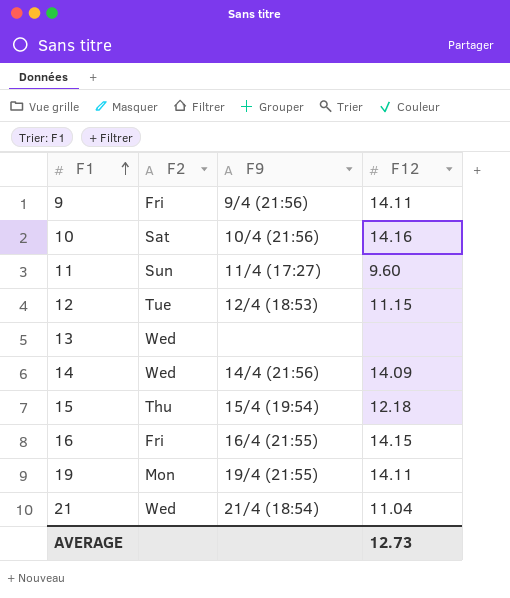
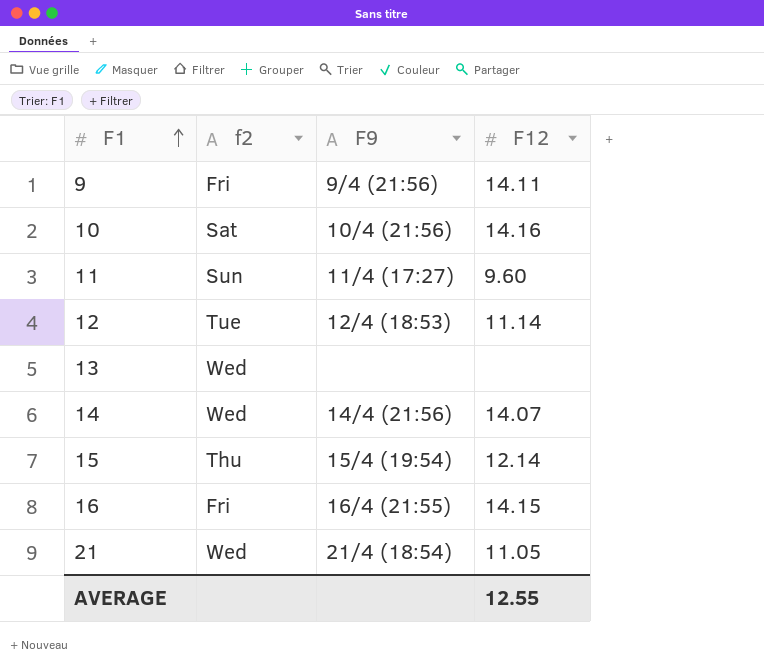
column name: F2 -> f2
row 19: Mon | 19/4 (21:55) | 14.11 -> none
12 | F12: 11.15 -> 11.14
14 | F12: 14.09 -> 14.07
15 | F12: 12.18 -> 12.14
21 | F12: 11.04 -> 11.05
AVERAGE | F12: 12.73 -> 12.55

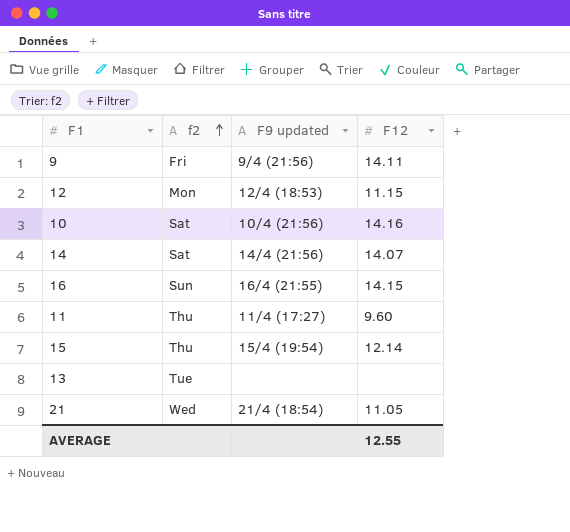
row order: F1 ascending -> f2 ascending
column name: F9 -> F9 updated
12 | f2: Tue -> Mon
12 | F12: 11.14 -> 11.15
14 | f2: Wed -> Sat
16 | f2: Fri -> Sun
11 | f2: Sun -> Thu
13 | f2: Wed -> Tue

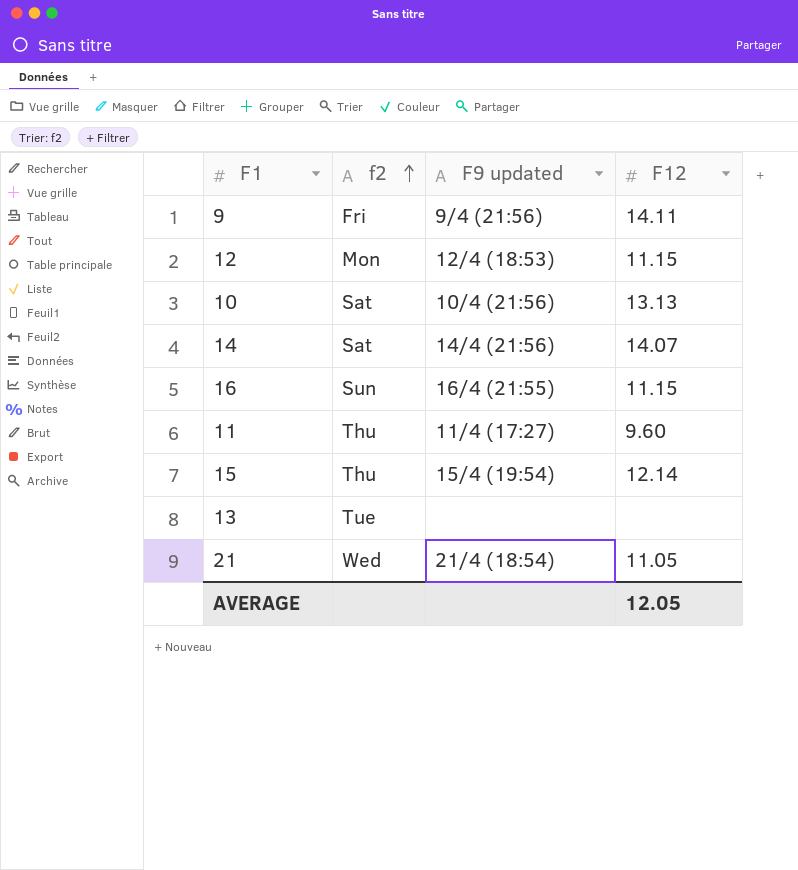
10 | F12: 14.16 -> 13.13
16 | F12: 14.15 -> 11.15
AVERAGE | F12: 12.55 -> 12.05

